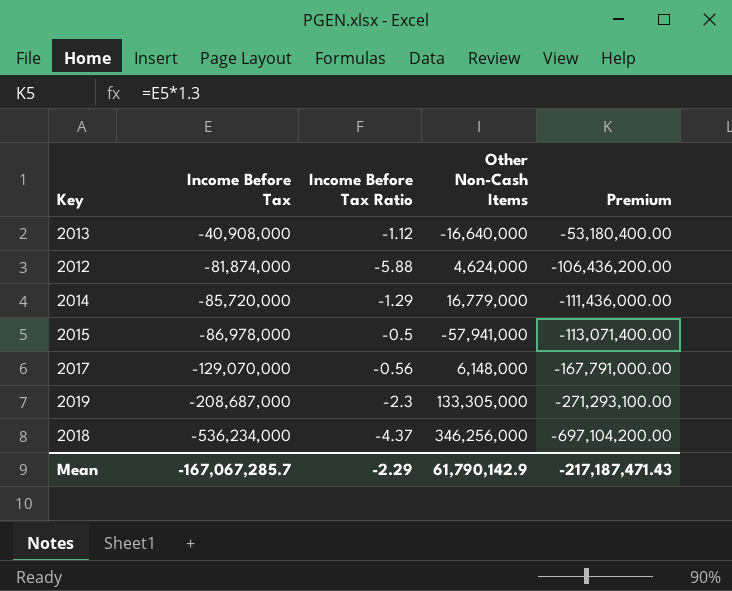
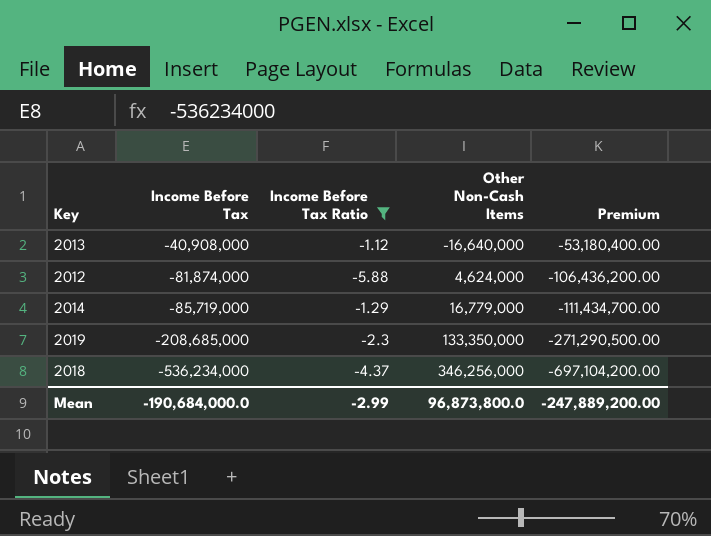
filter: none -> Income Before Tax Ratio <= -1.12
2014 | Income Before Tax: -85,720,000 -> -85,719,000
2014 | Premium: -111,436,000.00 -> -111,434,700.00
2019 | Income Before Tax: -208,687,000 -> -208,685,000
2019 | Other Non-Cash Items: 133,305,000 -> 133,350,000
2019 | Premium: -271,293,100.00 -> -271,290,500.00
Mean | Income Before Tax: -167,067,285.7 -> -190,684,000.0
Mean | Income Before Tax Ratio: -2.29 -> -2.99
Mean | Other Non-Cash Items: 61,790,142.9 -> 96,873,800.0
Mean | Premium: -217,187,471.43 -> -247,889,200.00

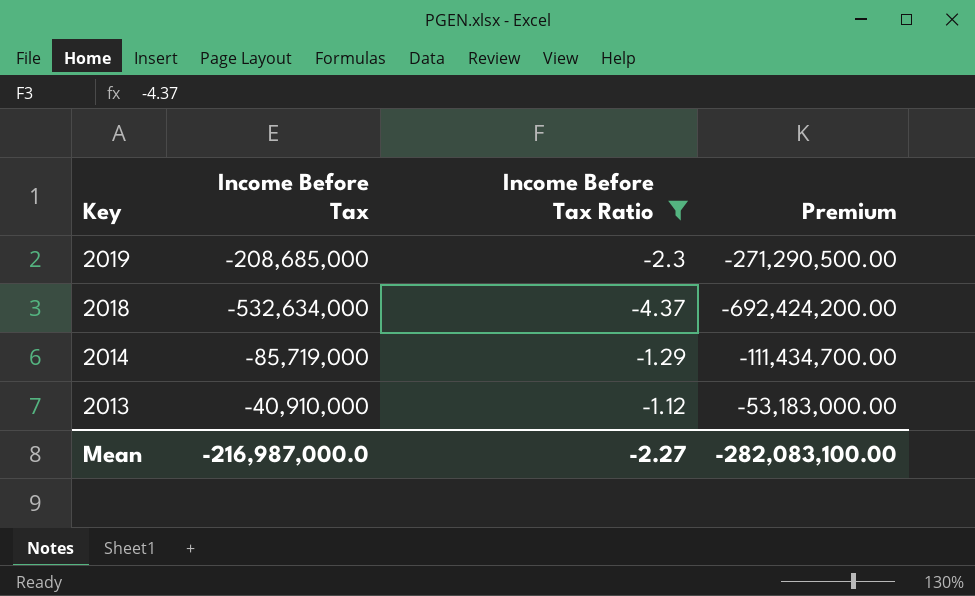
row order: Income Before Tax descending -> Key descending
column Other Non-Cash Items | position: 4 -> none
row 2012: -81,874,000 | -5.88 | 4,624,000 | -106,436,200.00 -> none
2018 | Income Before Tax: -536,234,000 -> -532,634,000
2018 | Premium: -697,104,200.00 -> -692,424,200.00
2013 | Income Before Tax: -40,908,000 -> -40,910,000
2013 | Premium: -53,180,400.00 -> -53,183,000.00
Mean | Income Before Tax: -190,684,000.0 -> -216,987,000.0
Mean | Income Before Tax Ratio: -2.99 -> -2.27
Mean | Premium: -247,889,200.00 -> -282,083,100.00

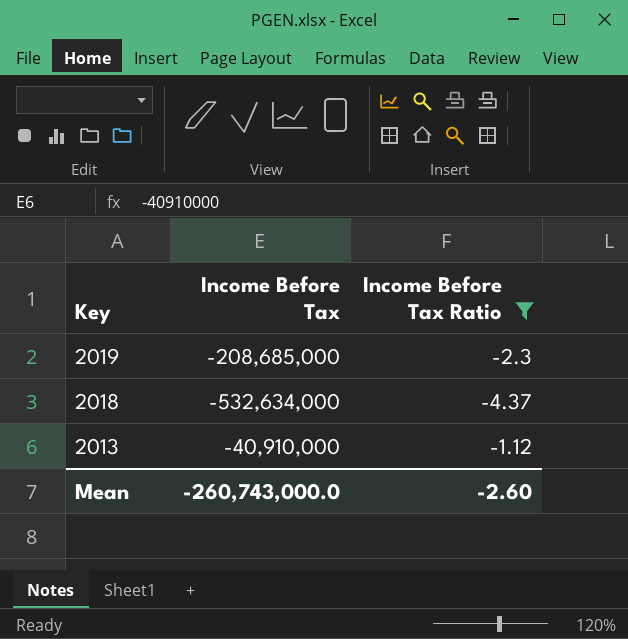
column Premium | formula: [Income Before Tax] * 1.3 -> none
row 2014: -85,719,000 | -1.29 | -111,434,700.00 -> none
Mean | Income Before Tax: -216,987,000.0 -> -260,743,000.0
Mean | Income Before Tax Ratio: -2.27 -> -2.60

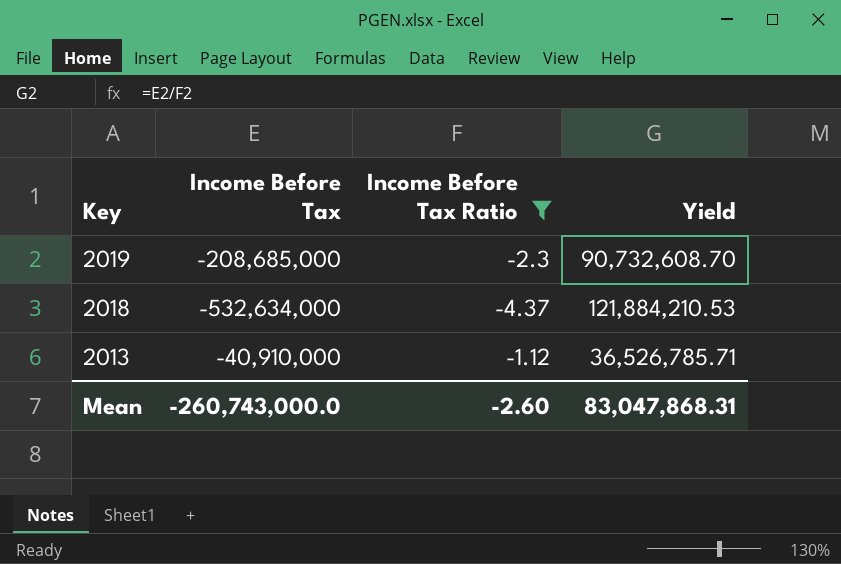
column Yield | formula: none -> [Income Before Tax] / [Income Before Tax Ratio]

